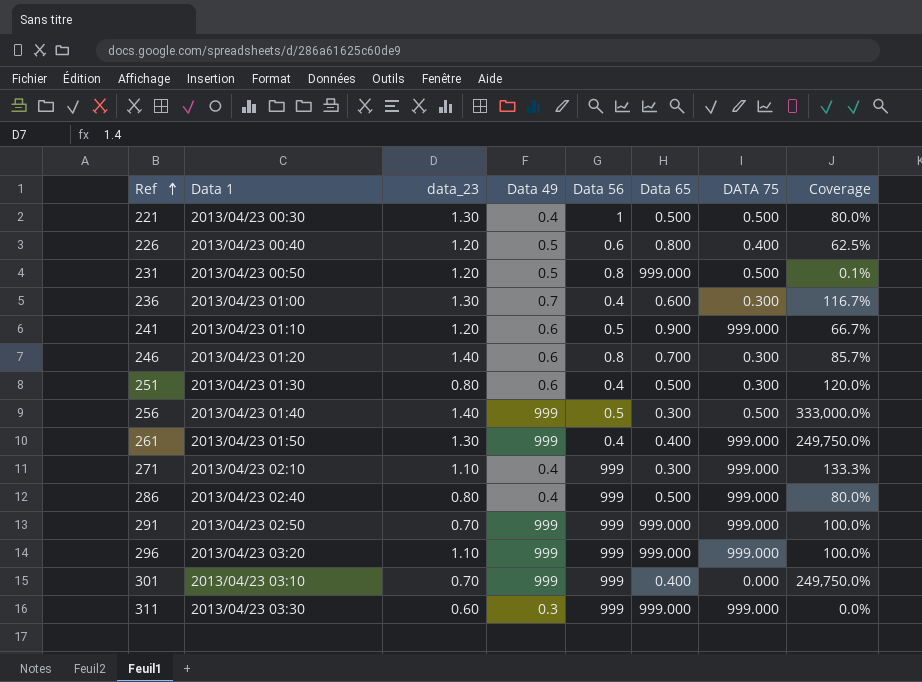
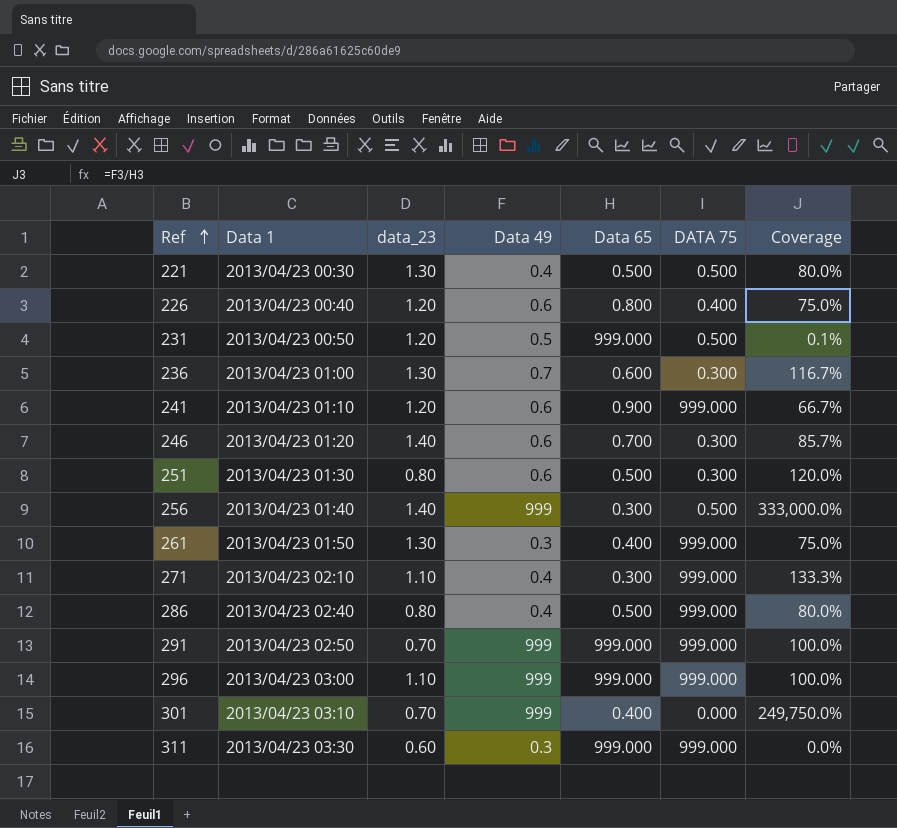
column Data 56 | position: 5 -> none
226 | Data 49: 0.5 -> 0.6
226 | Coverage: 62.5% -> 75.0%
261 | Data 49: 999 -> 0.3
261 | Coverage: 249,750.0% -> 75.0%
296 | Data 1: 2013/04/23 03:20 -> 2013/04/23 03:00

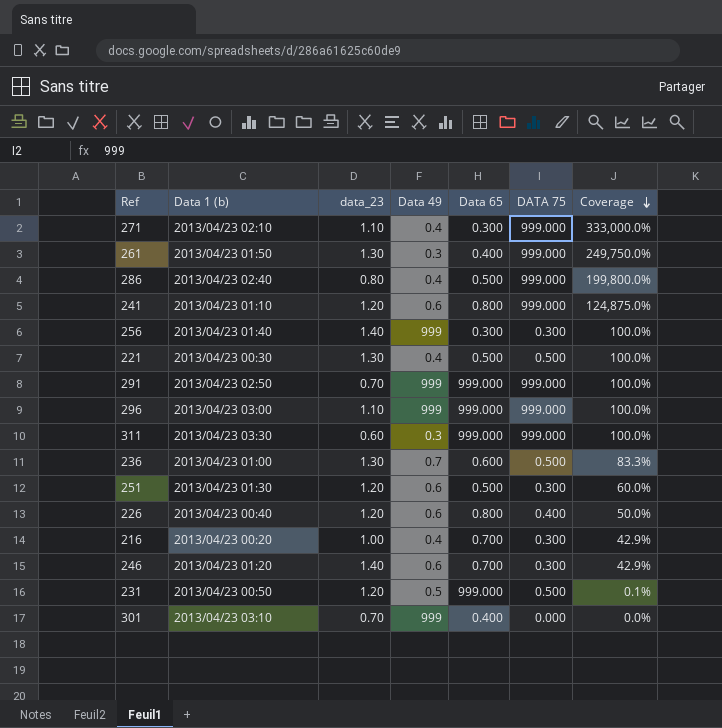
row order: Ref ascending -> Coverage descending
column name: Data 1 -> Data 1 (b)
column Coverage | formula: [Data 49] / [Data 65] -> [DATA 75] / [Data 65]
241 | Data 65: 0.900 -> 0.800
256 | DATA 75: 0.500 -> 0.300
236 | DATA 75: 0.300 -> 0.500
251 | data_23: 0.80 -> 1.20
row 216: none -> 2013/04/23 00:20 | 1.00 | 0.4 | 0.700 | 0.300 | 42.9%

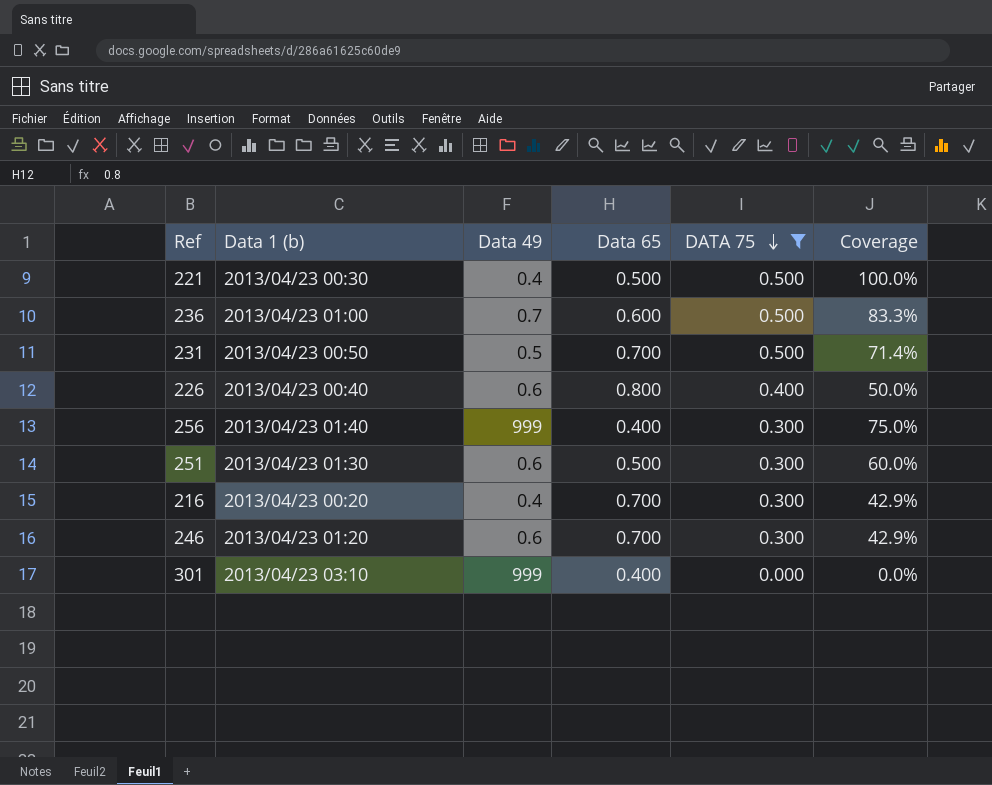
filter: none -> DATA 75 != 999.000
row order: Coverage descending -> DATA 75 descending
column data_23 | position: 3 -> none
231 | Data 65: 999.000 -> 0.700
231 | Coverage: 0.1% -> 71.4%
256 | Data 65: 0.300 -> 0.400
256 | Coverage: 100.0% -> 75.0%

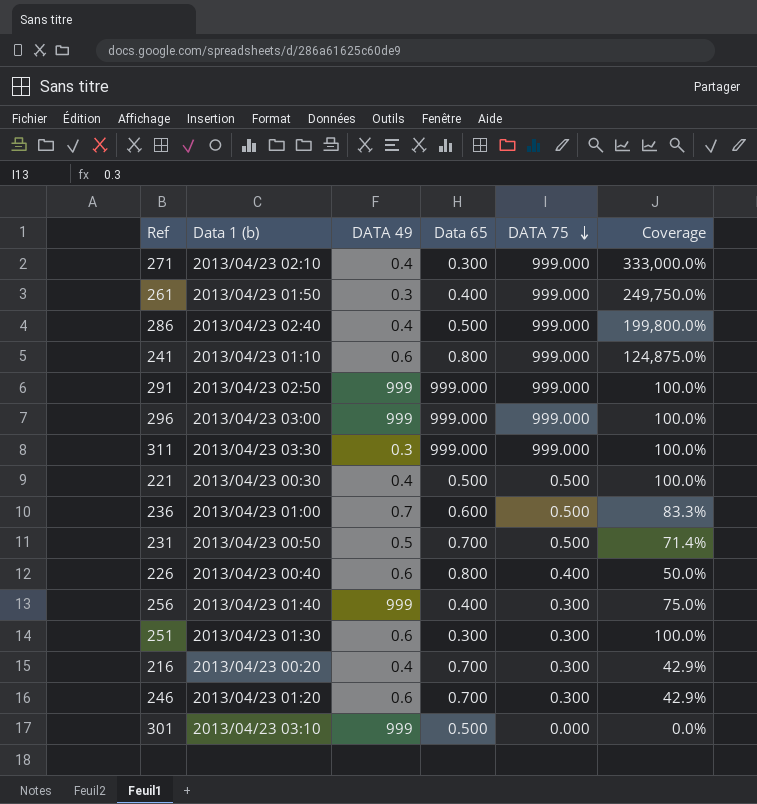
filter: DATA 75 != 999.000 -> none
column name: Data 49 -> DATA 49
251 | Data 65: 0.500 -> 0.300
251 | Coverage: 60.0% -> 100.0%
301 | Data 65: 0.400 -> 0.500

